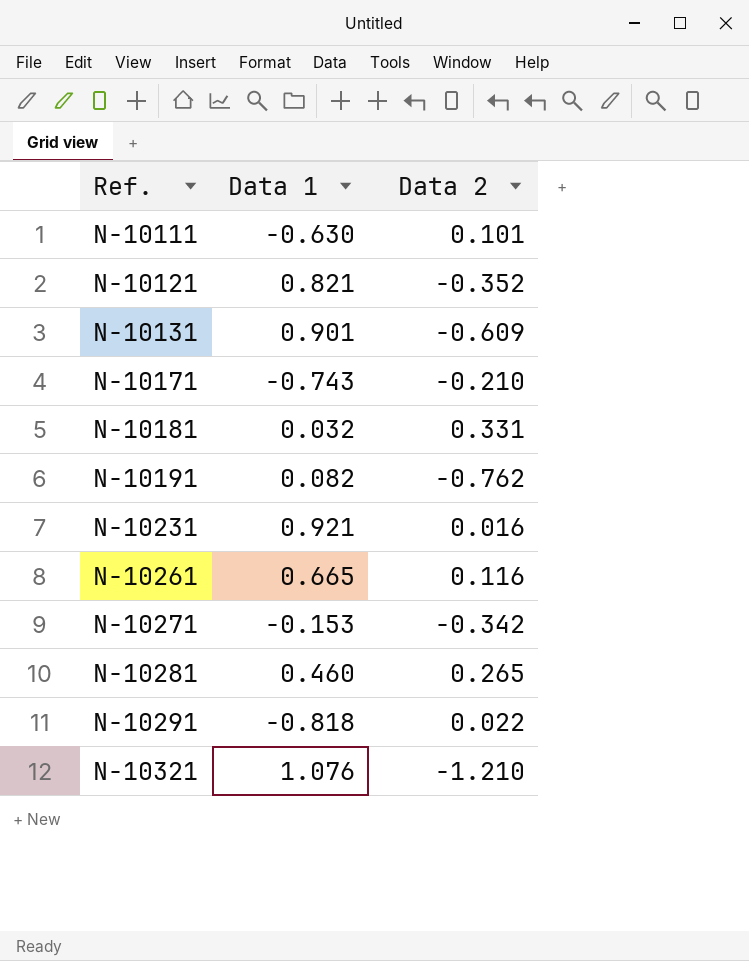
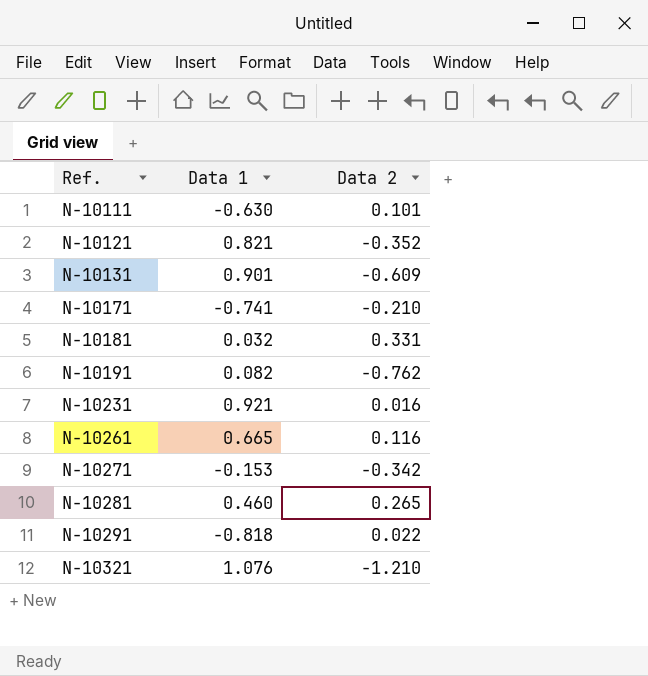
N-10171 | Data 1: -0.743 -> -0.741

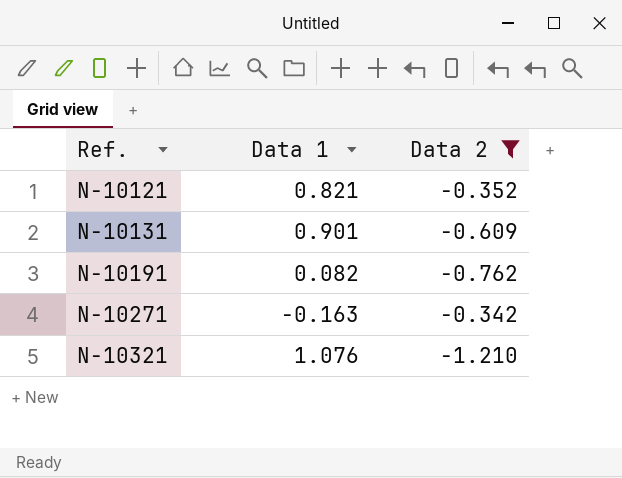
filter: none -> Data 2 <= -0.342
N-10271 | Data 1: -0.153 -> -0.163

